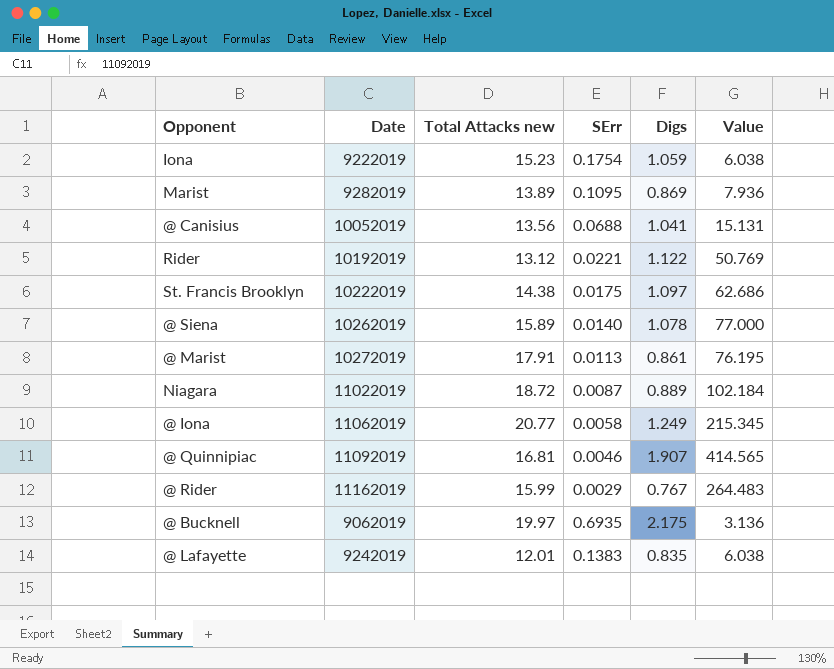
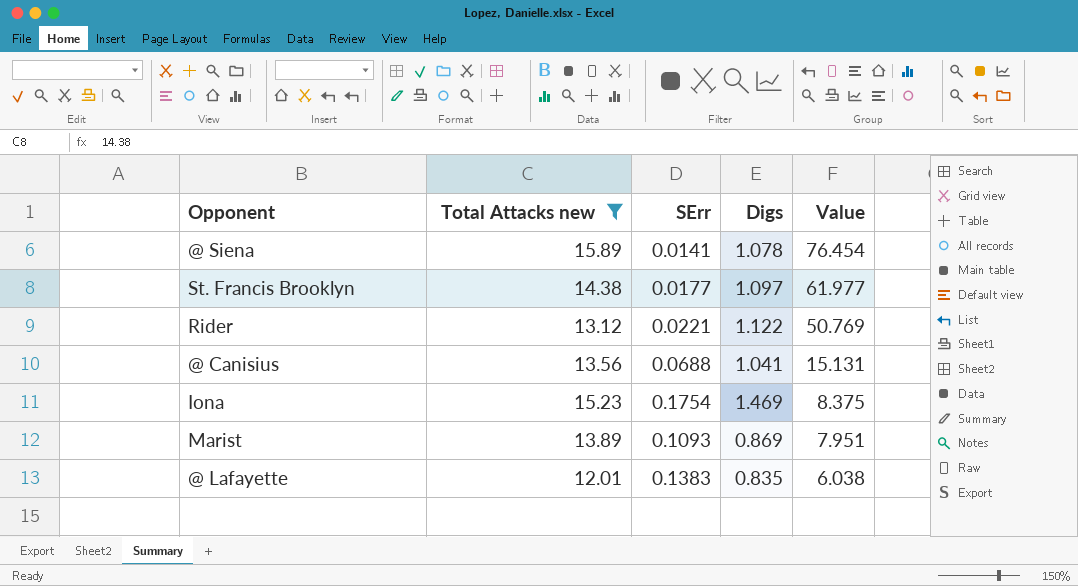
filter: none -> Total Attacks new <= 15.89
row order: none -> Value descending
column Date | position: 2 -> none
@ Siena | SErr: 0.0140 -> 0.0141
@ Siena | Value: 77.000 -> 76.454
St. Francis Brooklyn | SErr: 0.0175 -> 0.0177
St. Francis Brooklyn | Value: 62.686 -> 61.977
Iona | Digs: 1.059 -> 1.469
Iona | Value: 6.038 -> 8.375
Marist | SErr: 0.1095 -> 0.1093
Marist | Value: 7.936 -> 7.951

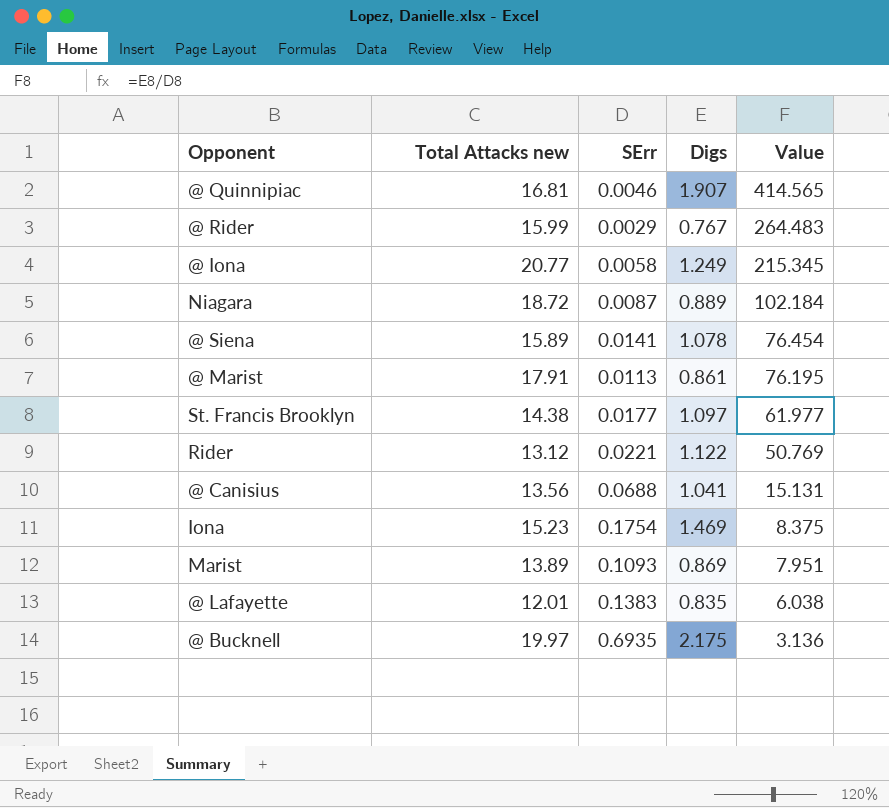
filter: Total Attacks new <= 15.89 -> none

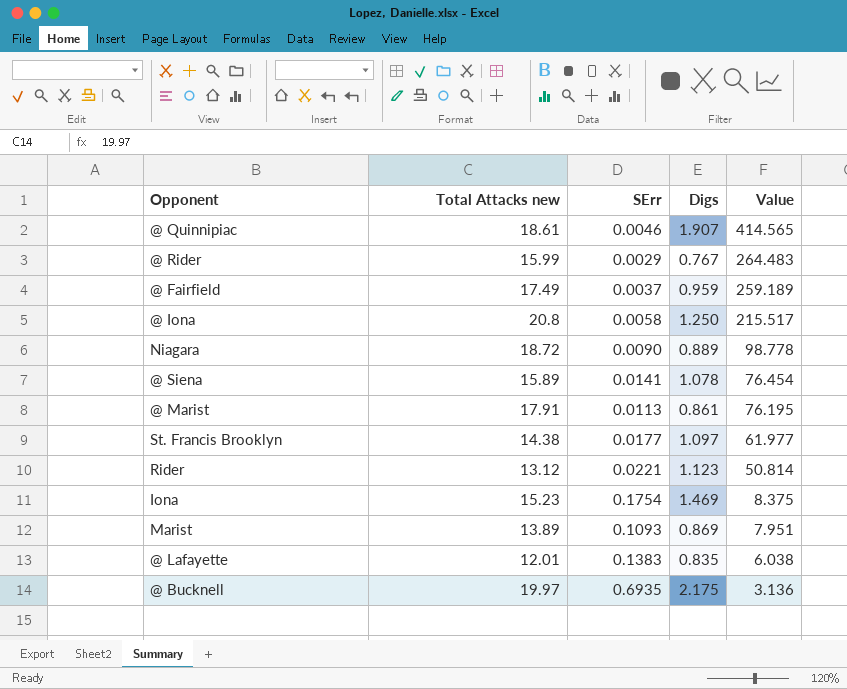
row @ Canisius: 13.56 | 0.0688 | 1.041 | 15.131 -> none
@ Quinnipiac | Total Attacks new: 16.81 -> 18.61
row @ Fairfield: none -> 17.49 | 0.0037 | 0.959 | 259.189
@ Iona | Total Attacks new: 20.77 -> 20.8
@ Iona | Digs: 1.249 -> 1.250
@ Iona | Value: 215.345 -> 215.517
Niagara | SErr: 0.0087 -> 0.0090
Niagara | Value: 102.184 -> 98.778
Rider | Digs: 1.122 -> 1.123
Rider | Value: 50.769 -> 50.814

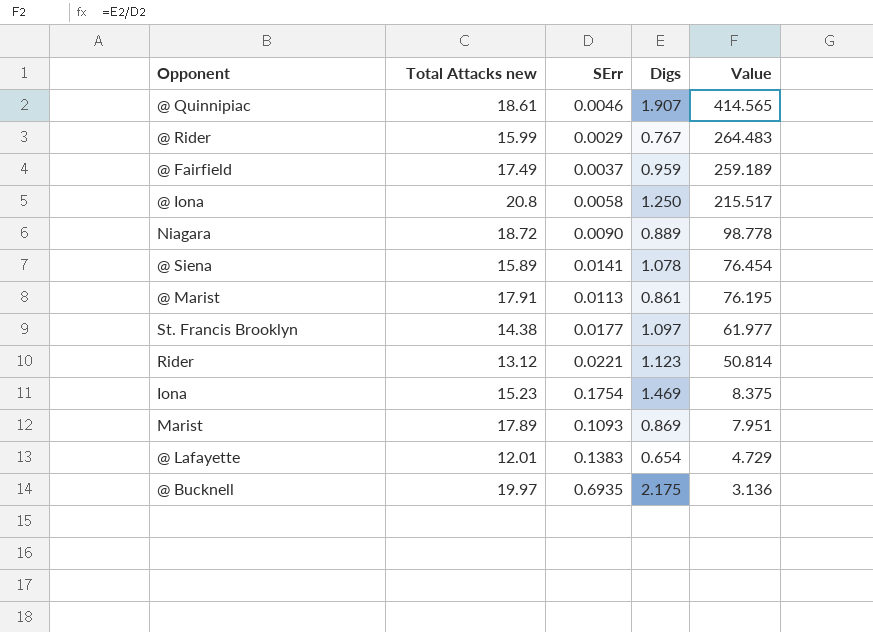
Marist | Total Attacks new: 13.89 -> 17.89
@ Lafayette | Digs: 0.835 -> 0.654
@ Lafayette | Value: 6.038 -> 4.729

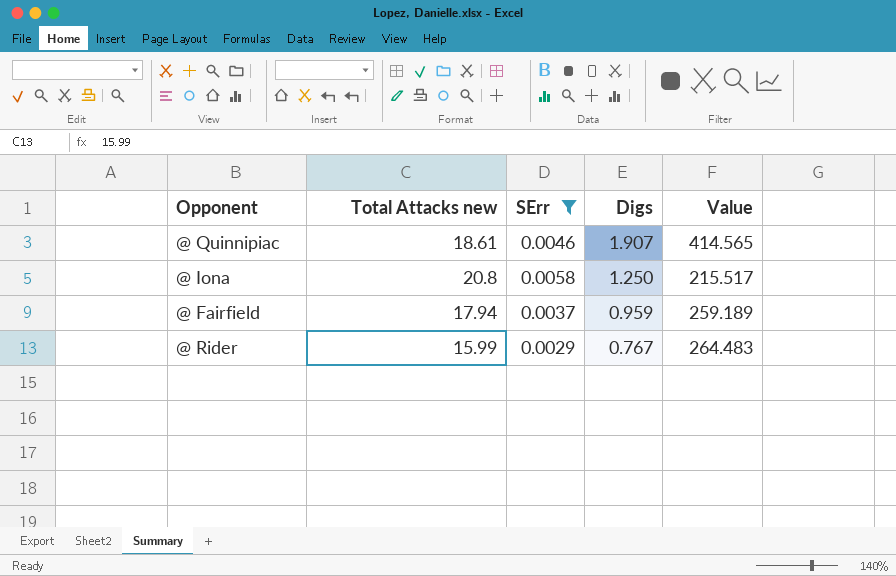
filter: none -> SErr <= 0.0058
row order: Value descending -> Digs descending
@ Fairfield | Total Attacks new: 17.49 -> 17.94

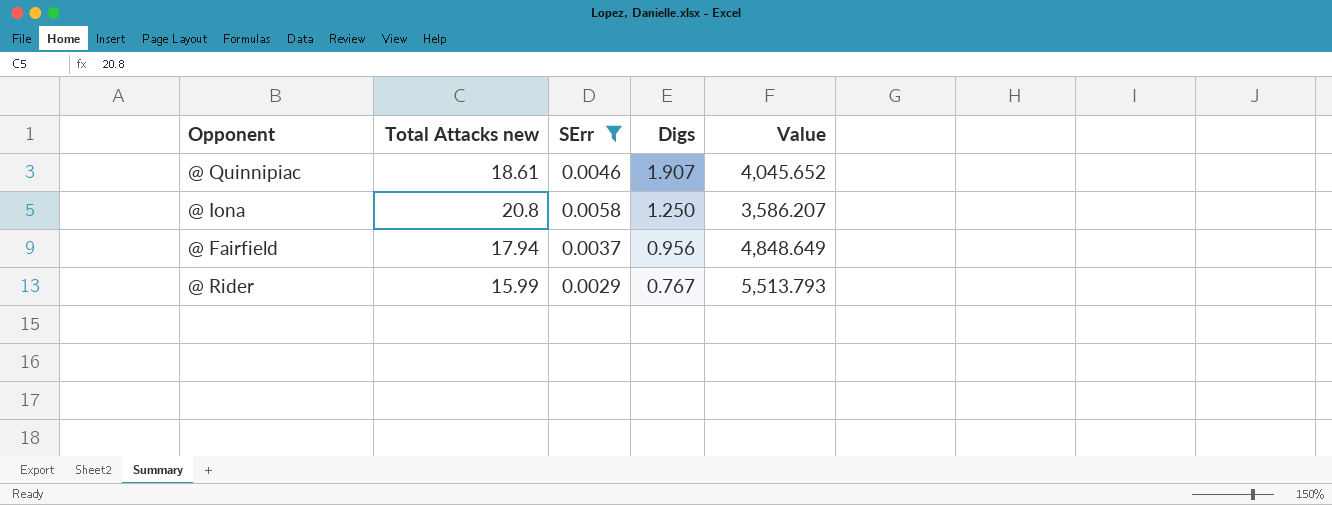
column Value | formula: [Digs] / [SErr] -> [Total Attacks new] / [SErr]
@ Fairfield | Digs: 0.959 -> 0.956

